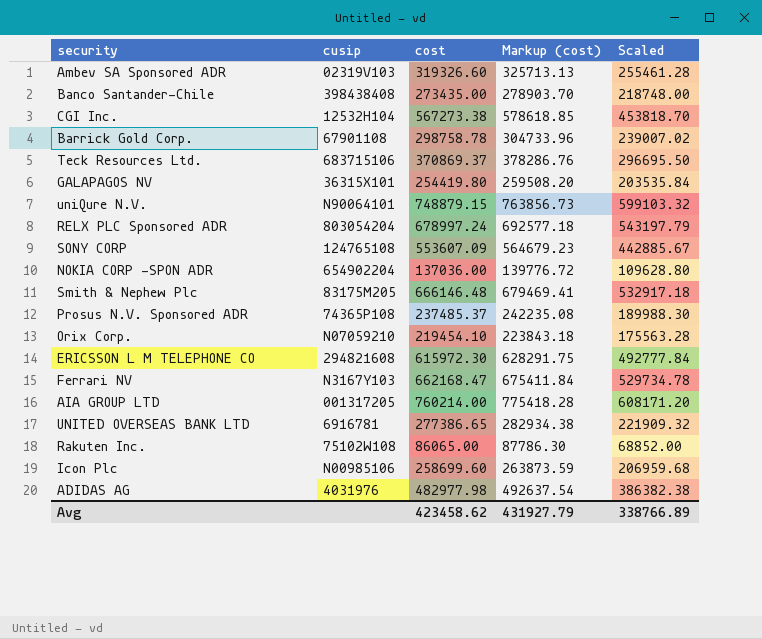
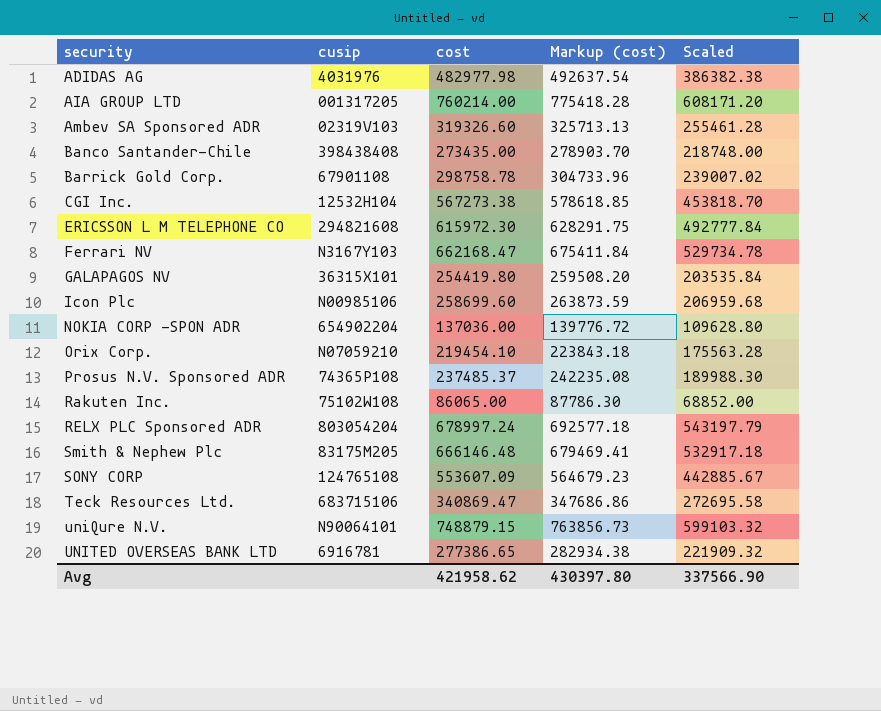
row order: none -> security ascending
Teck Resources Ltd. | cost: 370869.37 -> 340869.47
Teck Resources Ltd. | Markup (cost): 378286.76 -> 347686.86
Teck Resources Ltd. | Scaled: 296695.50 -> 272695.58
Avg | cost: 423458.62 -> 421958.62
Avg | Markup (cost): 431927.79 -> 430397.80
Avg | Scaled: 338766.89 -> 337566.90

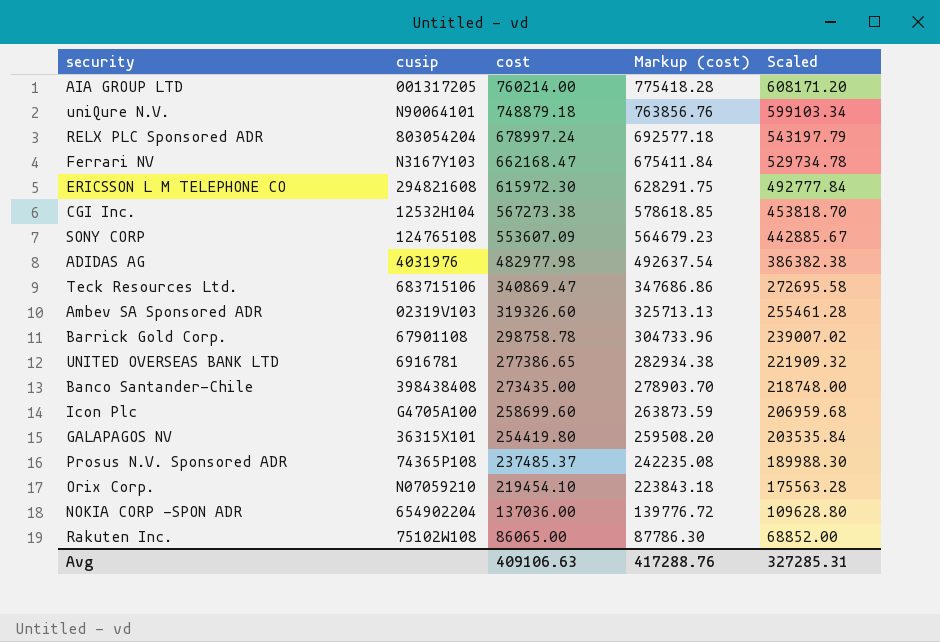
row order: security ascending -> cost descending
row Smith & Nephew Plc: 83175M205 | 666146.48 | 679469.41 | 532917.18 -> none
uniQure N.V. | cost: 748879.15 -> 748879.18
uniQure N.V. | Markup (cost): 763856.73 -> 763856.76
uniQure N.V. | Scaled: 599103.32 -> 599103.34
Icon Plc | cusip: N00985106 -> G4705A100
Avg | cost: 421958.62 -> 409106.63
Avg | Markup (cost): 430397.80 -> 417288.76
Avg | Scaled: 337566.90 -> 327285.31

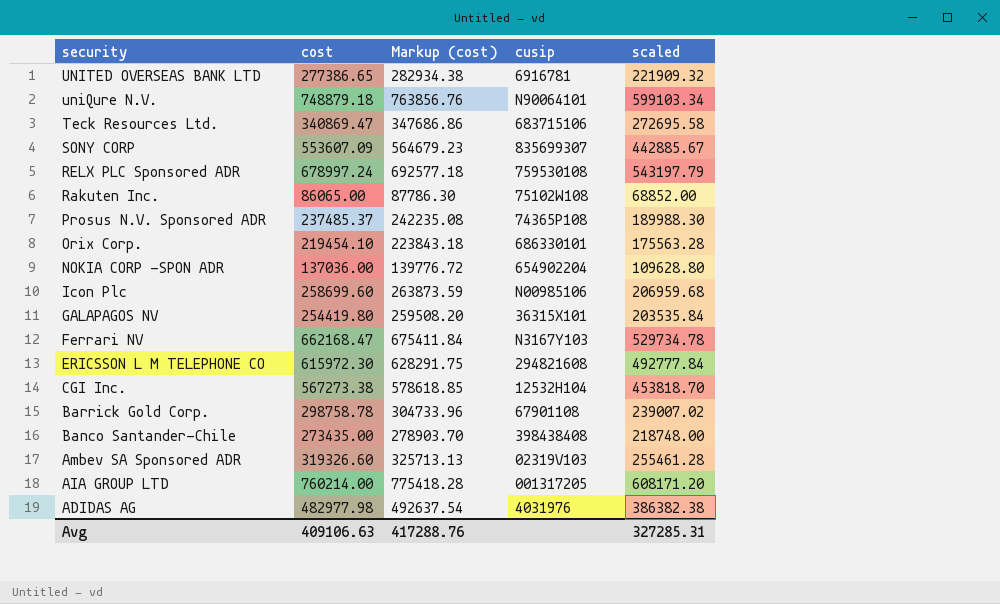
row order: cost descending -> security descending
column cusip | position: 2 -> 4
column name: Scaled -> scaled
SONY CORP | cusip: 124765108 -> 835699307
RELX PLC Sponsored ADR | cusip: 803054204 -> 759530108
Orix Corp. | cusip: N07059210 -> 686330101
Icon Plc | cusip: G4705A100 -> N00985106

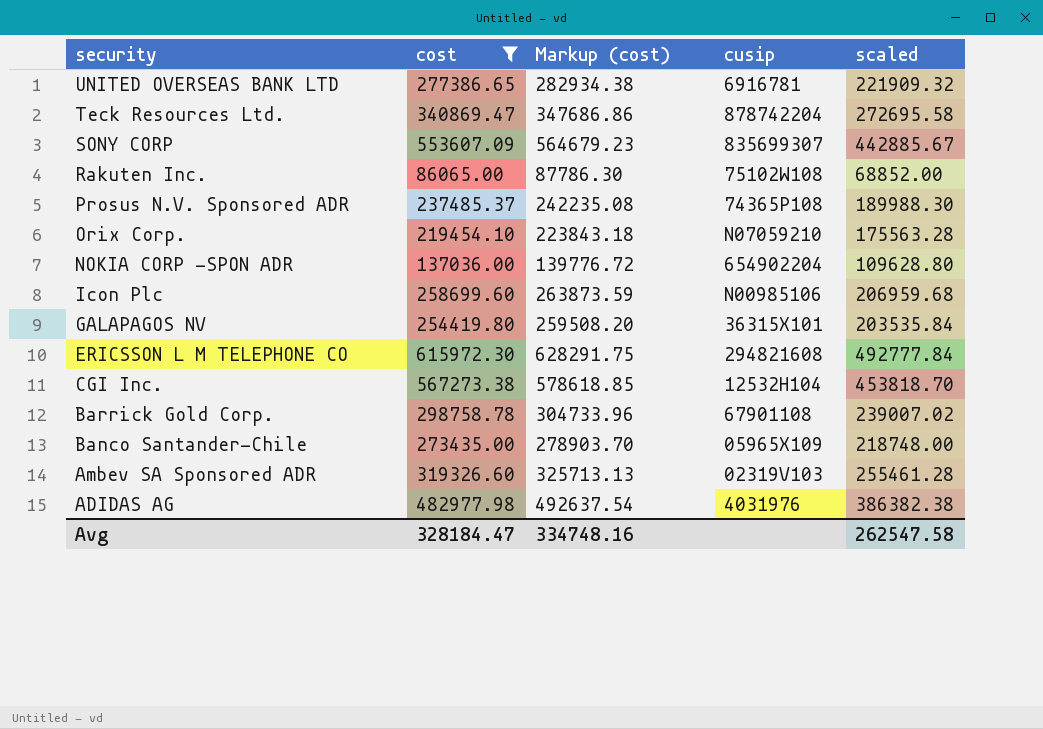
filter: none -> cost <= 615972.30
Teck Resources Ltd. | cusip: 683715106 -> 878742204
Orix Corp. | cusip: 686330101 -> N07059210
Banco Santander-Chile | cusip: 398438408 -> 05965X109
Avg | cost: 409106.63 -> 328184.47
Avg | Markup (cost): 417288.76 -> 334748.16
Avg | scaled: 327285.31 -> 262547.58

